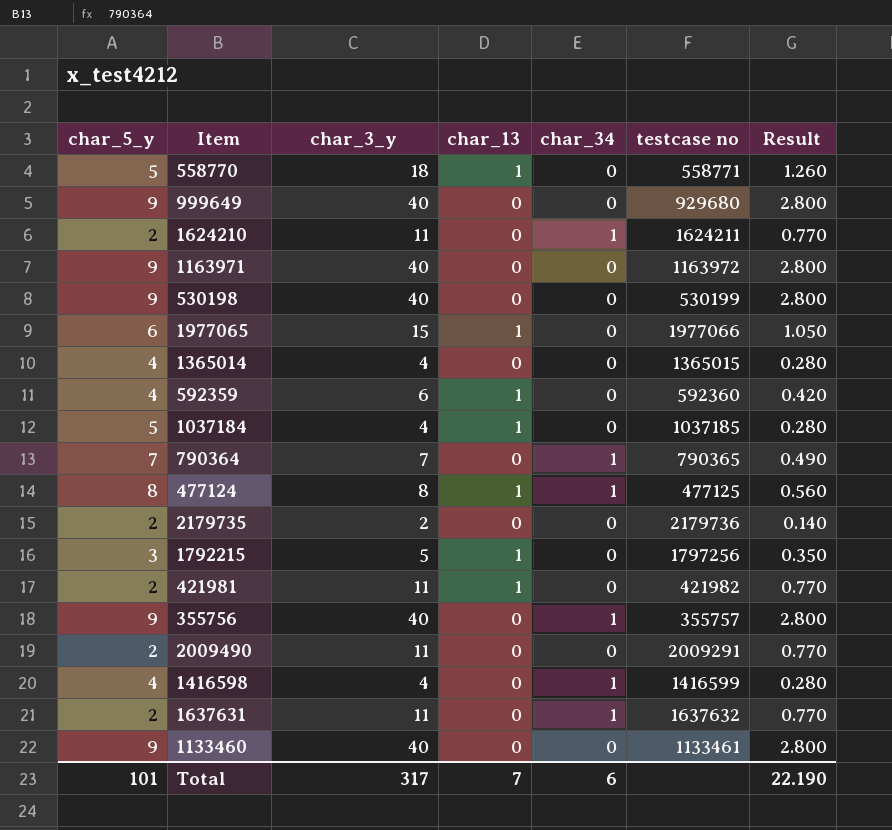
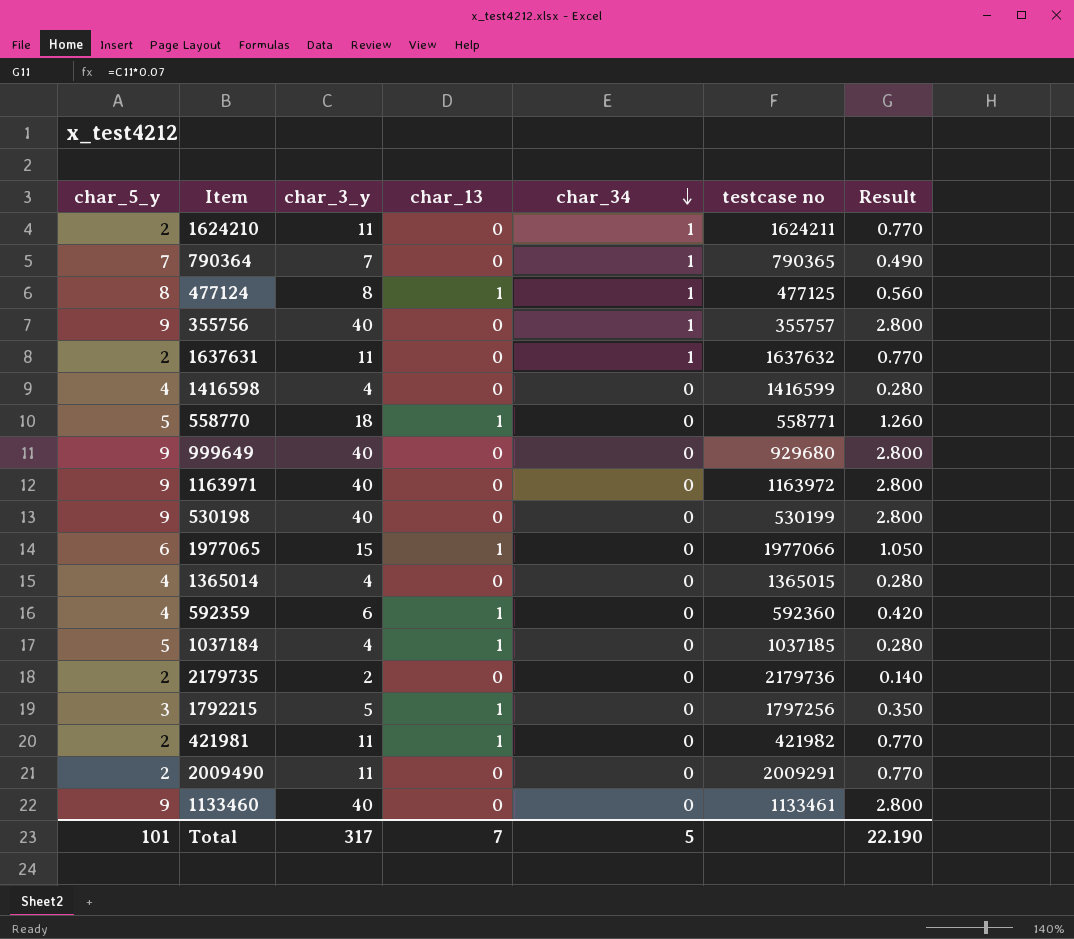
row order: none -> char_34 descending
1416598 | char_34: 1 -> 0
Total | char_34: 6 -> 5

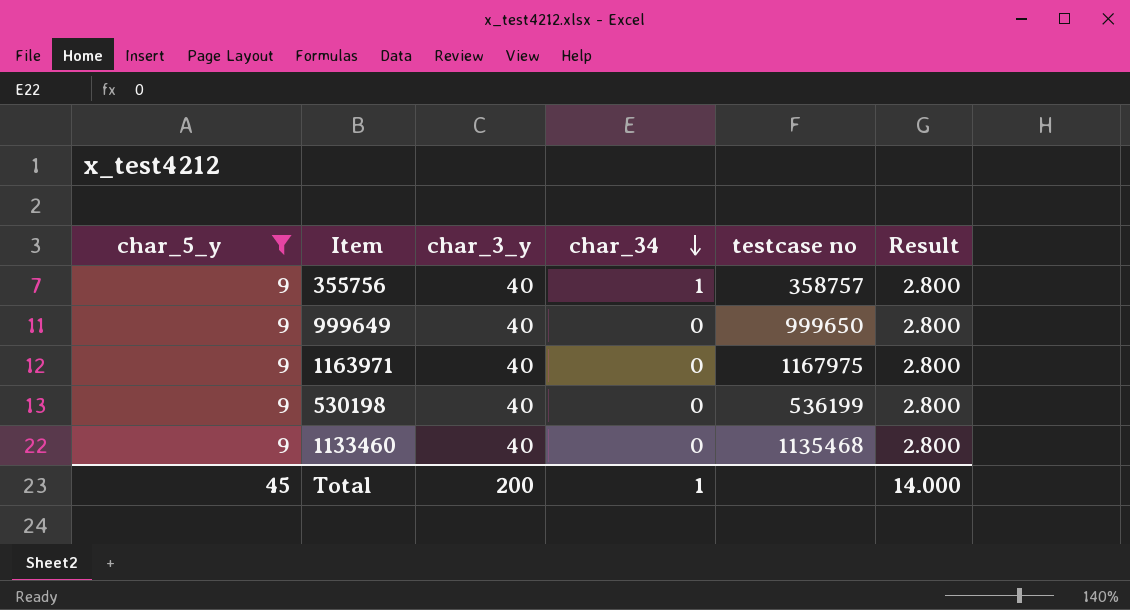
filter: none -> char_5_y = 9
column char_13 | position: 4 -> none
355756 | testcase no: 355757 -> 358757
999649 | testcase no: 929680 -> 999650
1163971 | testcase no: 1163972 -> 1167975
530198 | testcase no: 530199 -> 536199
1133460 | testcase no: 1133461 -> 1135468
Total | char_5_y: 101 -> 45
Total | char_3_y: 317 -> 200
Total | char_34: 5 -> 1
Total | Result: 22.190 -> 14.000

